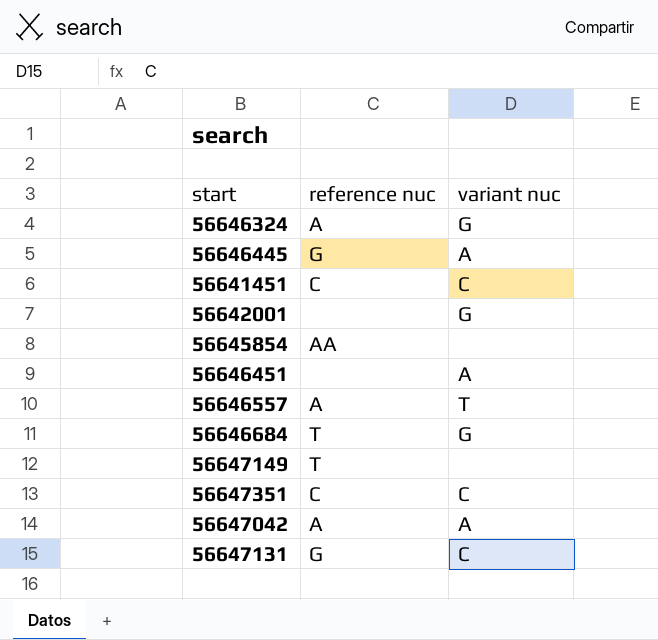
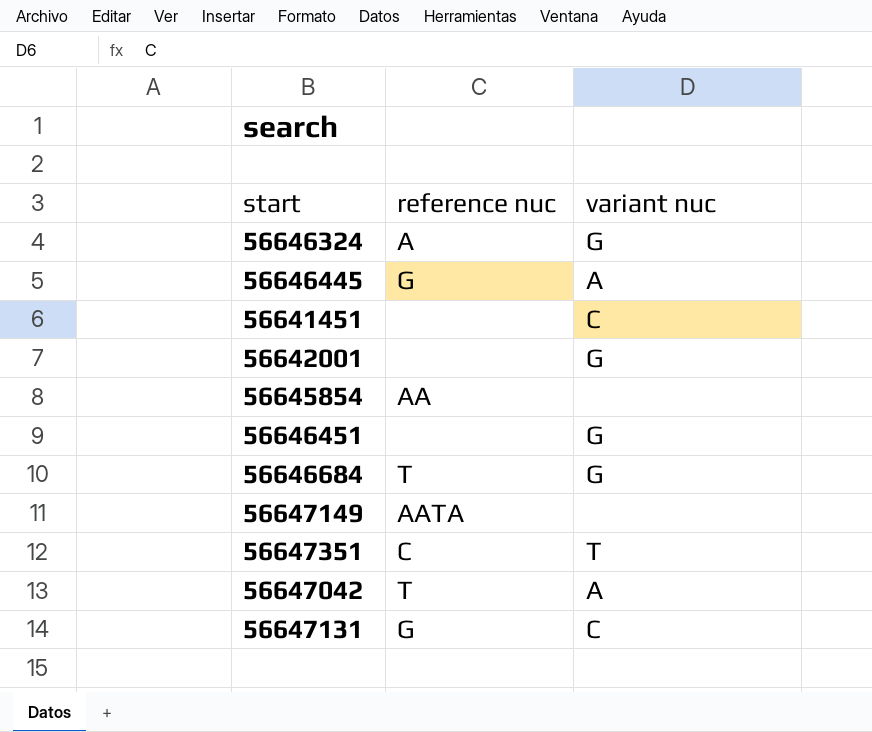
row 56646557: A | T -> none
56641451 | reference nuc: C -> none
56646451 | variant nuc: A -> G
56647149 | reference nuc: T -> AATA
56647351 | variant nuc: C -> T
56647042 | reference nuc: A -> T

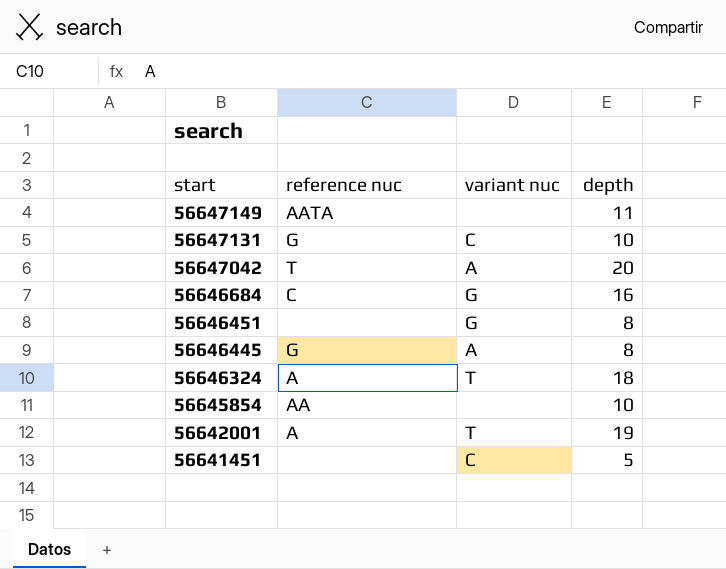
row order: none -> start descending
column depth | position: none -> 4
row 56647351: C | T -> none
56646684 | reference nuc: T -> C
56646324 | variant nuc: G -> T
56642001 | reference nuc: none -> A
56642001 | variant nuc: G -> T

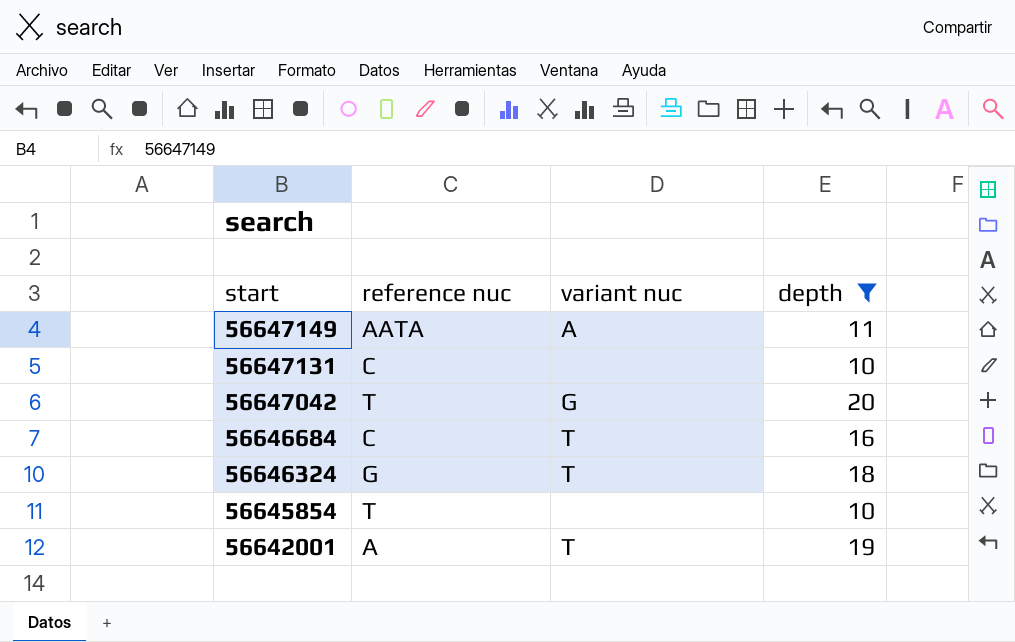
filter: none -> depth >= 10
56647149 | variant nuc: none -> A
56647131 | reference nuc: G -> C
56647131 | variant nuc: C -> none
56647042 | variant nuc: A -> G
56646684 | variant nuc: G -> T
56646324 | reference nuc: A -> G
56645854 | reference nuc: AA -> T

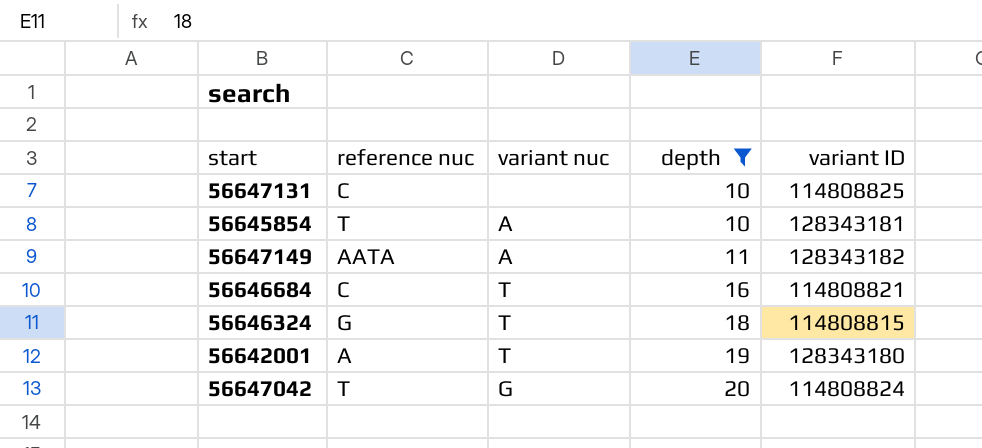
row order: start descending -> depth ascending
column variant ID | position: none -> 5
56645854 | variant nuc: none -> A

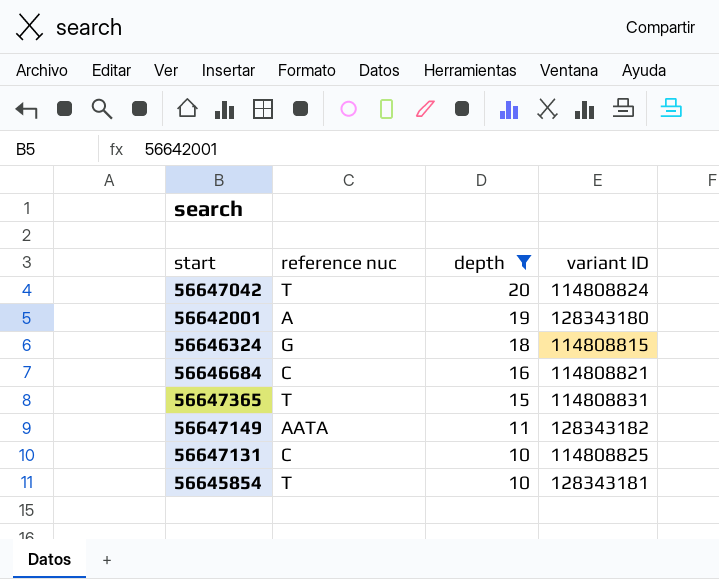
row order: depth ascending -> depth descending
column variant nuc | position: 3 -> none
row 56647365: none -> T | 15 | 114808831

